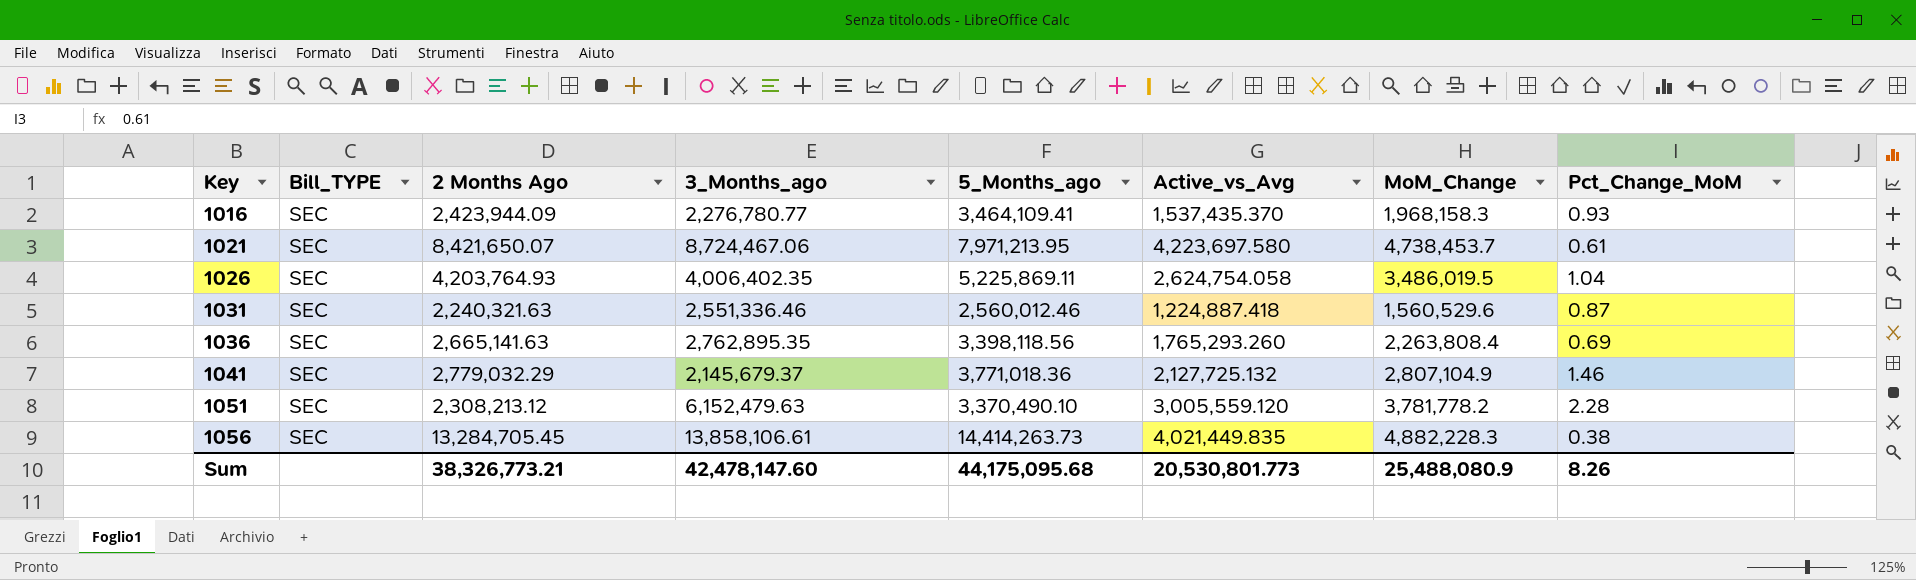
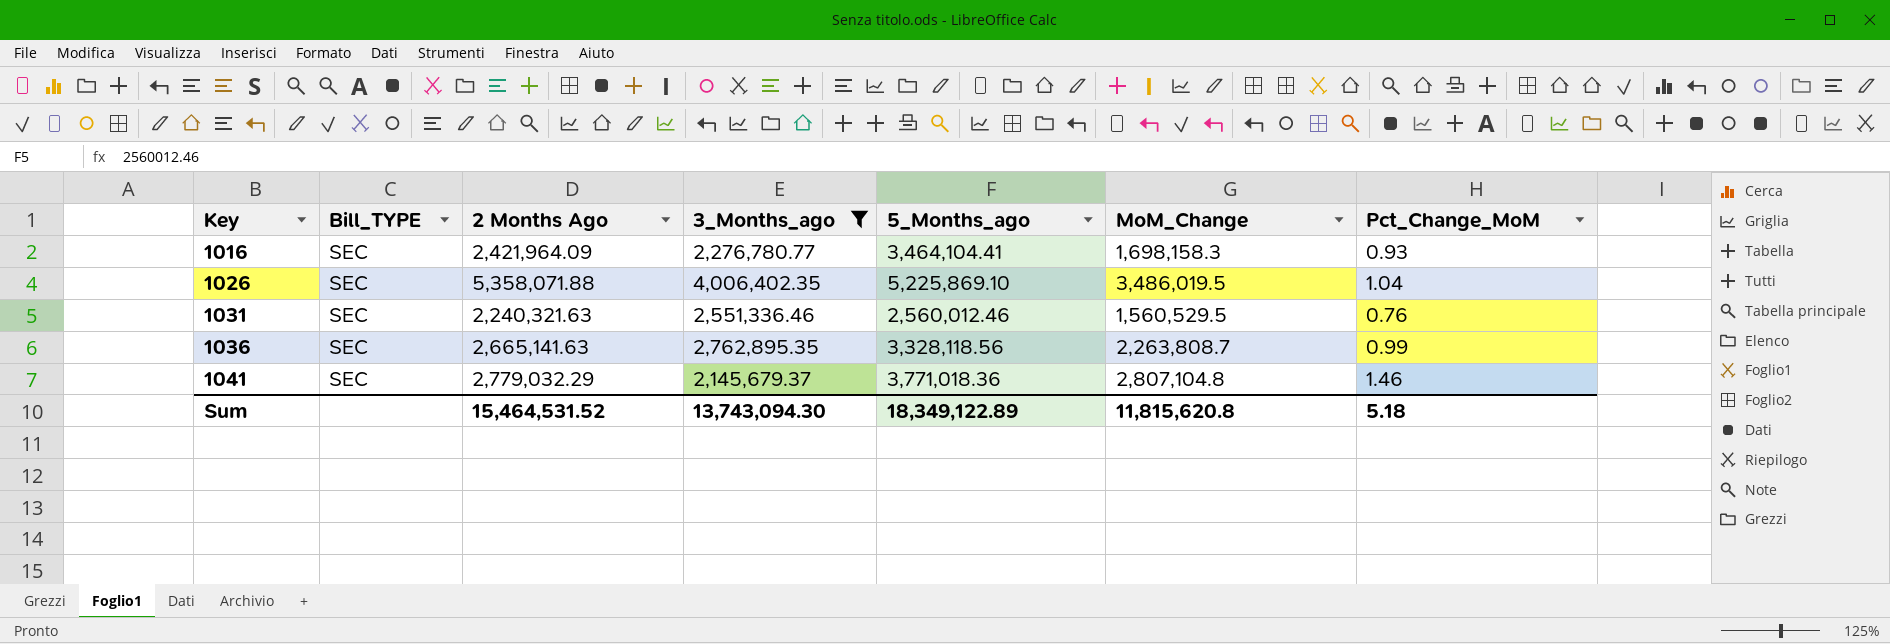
filter: none -> 3_Months_ago <= 4,006,402.35
column Active_vs_Avg | position: 6 -> none
1016 | 2 Months Ago: 2,423,944.09 -> 2,421,964.09
1016 | 5_Months_ago: 3,464,109.41 -> 3,464,104.41
1016 | MoM_Change: 1,968,158.3 -> 1,698,158.3
1026 | 2 Months Ago: 4,203,764.93 -> 5,358,071.88
1026 | 5_Months_ago: 5,225,869.11 -> 5,225,869.10
1031 | MoM_Change: 1,560,529.6 -> 1,560,529.5
1031 | Pct_Change_MoM: 0.87 -> 0.76
1036 | 5_Months_ago: 3,398,118.56 -> 3,328,118.56
1036 | MoM_Change: 2,263,808.4 -> 2,263,808.7
1036 | Pct_Change_MoM: 0.69 -> 0.99
1041 | MoM_Change: 2,807,104.9 -> 2,807,104.8
Sum | 2 Months Ago: 38,326,773.21 -> 15,464,531.52
Sum | 3_Months_ago: 42,478,147.60 -> 13,743,094.30
Sum | 5_Months_ago: 44,175,095.68 -> 18,349,122.89
Sum | MoM_Change: 25,488,080.9 -> 11,815,620.8
Sum | Pct_Change_MoM: 8.26 -> 5.18

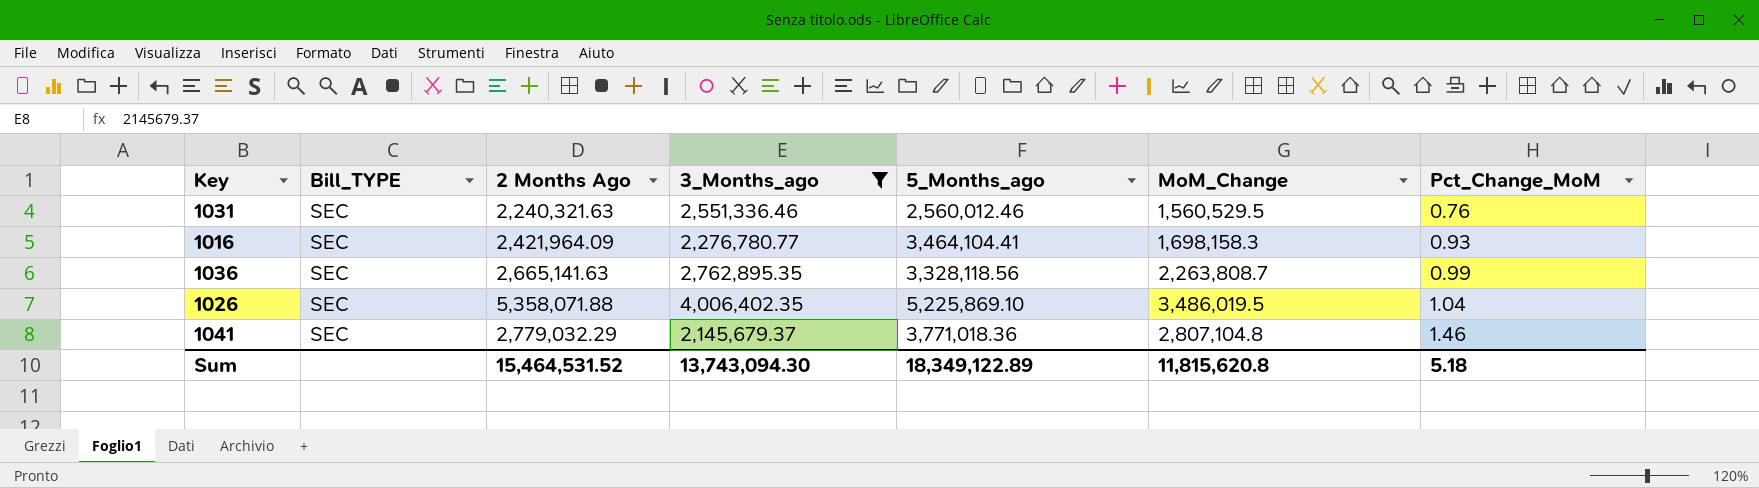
row order: Key ascending -> Pct_Change_MoM ascending

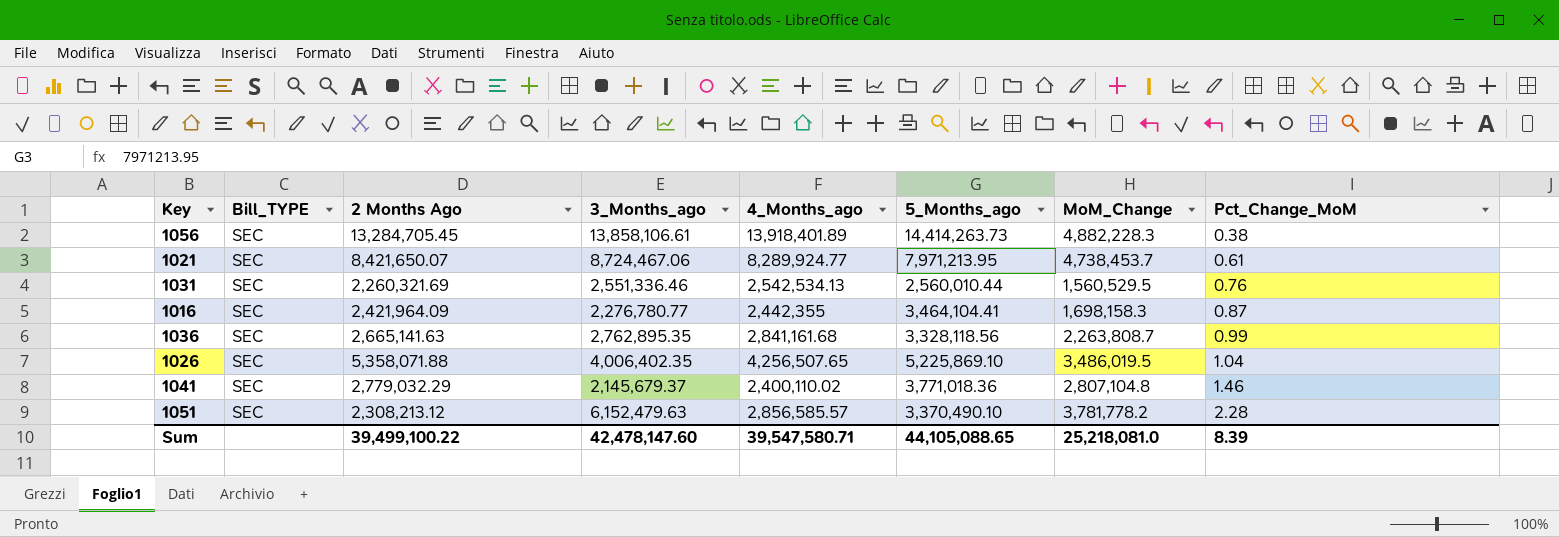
filter: 3_Months_ago <= 4,006,402.35 -> none
column 4_Months_ago | position: none -> 5
1031 | 2 Months Ago: 2,240,321.63 -> 2,260,321.69
1031 | 5_Months_ago: 2,560,012.46 -> 2,560,010.44
1016 | Pct_Change_MoM: 0.93 -> 0.87
Sum | 2 Months Ago: 15,464,531.52 -> 39,499,100.22
Sum | 3_Months_ago: 13,743,094.30 -> 42,478,147.60
Sum | 5_Months_ago: 18,349,122.89 -> 44,105,088.65
Sum | MoM_Change: 11,815,620.8 -> 25,218,081.0
Sum | Pct_Change_MoM: 5.18 -> 8.39

